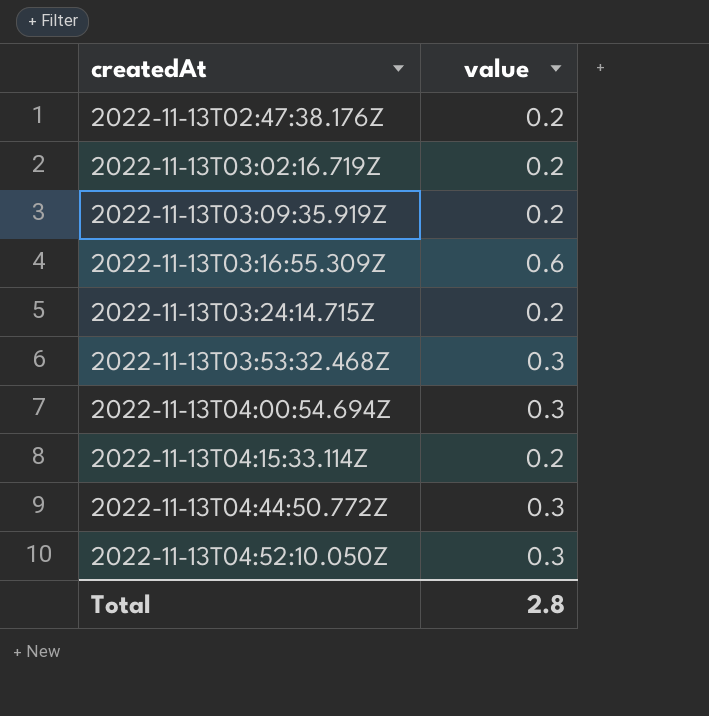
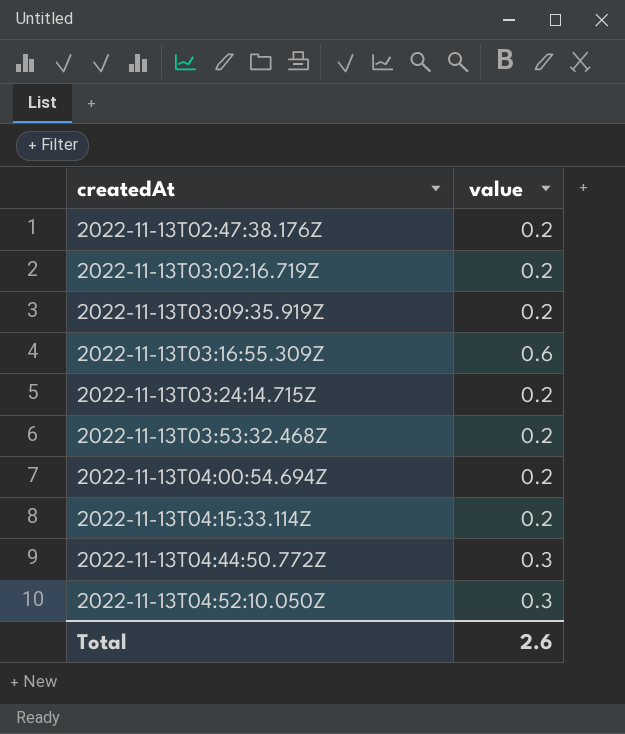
2022-11-13T03:53:32.468Z | value: 0.3 -> 0.2
2022-11-13T04:00:54.694Z | value: 0.3 -> 0.2
Total | value: 2.8 -> 2.6

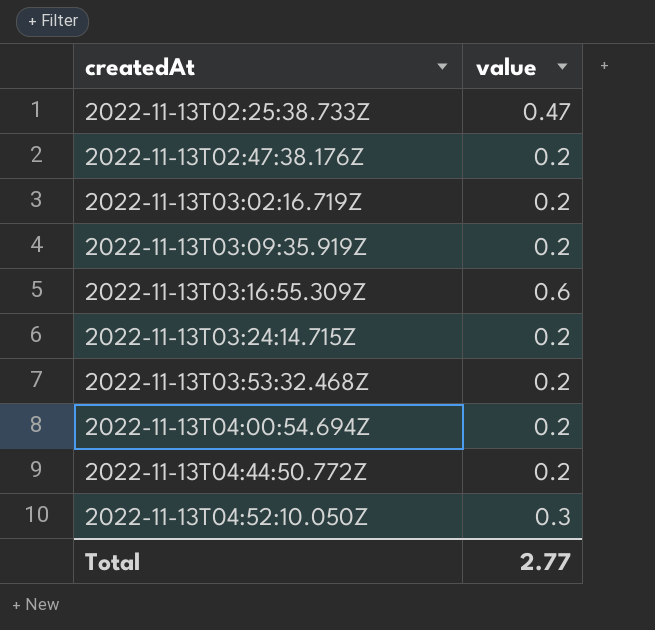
row 2022-11-13T04:15:33.114Z: 0.2 -> none
row 2022-11-13T02:25:38.733Z: none -> 0.47
2022-11-13T04:44:50.772Z | value: 0.3 -> 0.2
Total | value: 2.6 -> 2.77

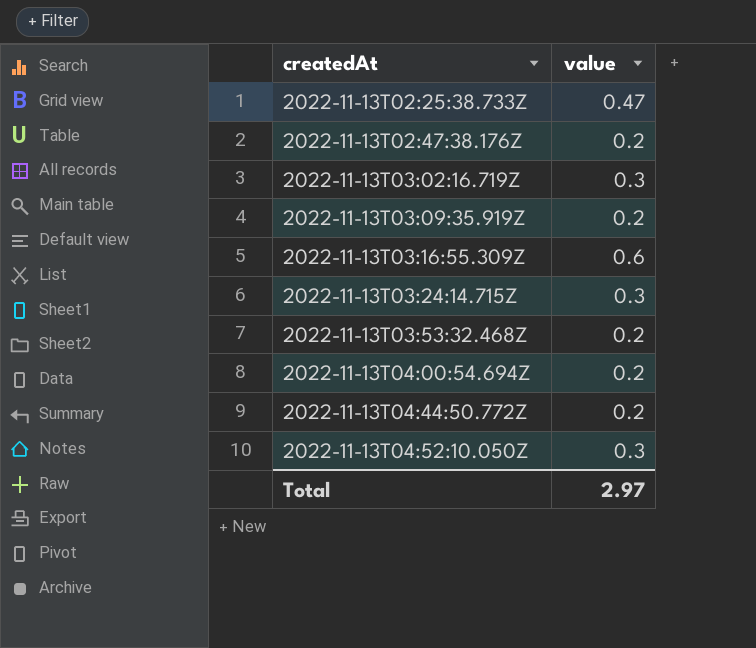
2022-11-13T03:02:16.719Z | value: 0.2 -> 0.3
2022-11-13T03:24:14.715Z | value: 0.2 -> 0.3
Total | value: 2.77 -> 2.97

